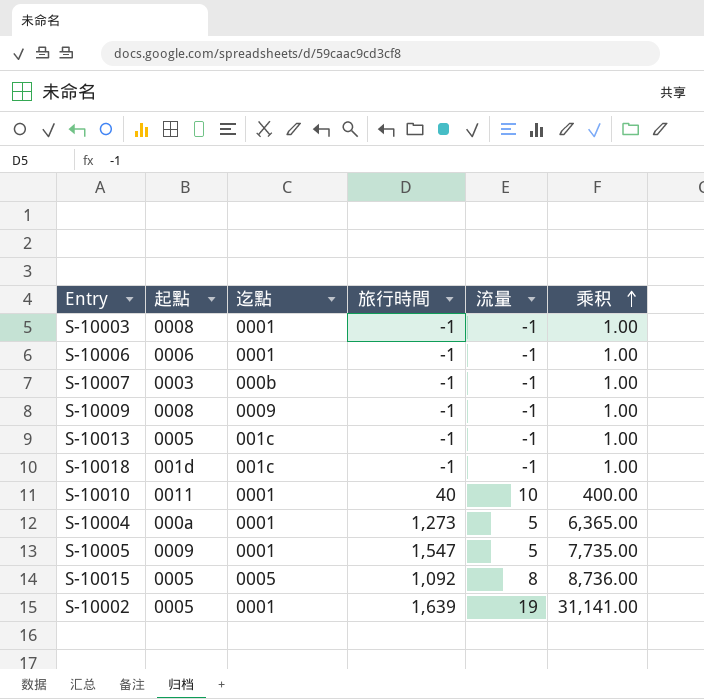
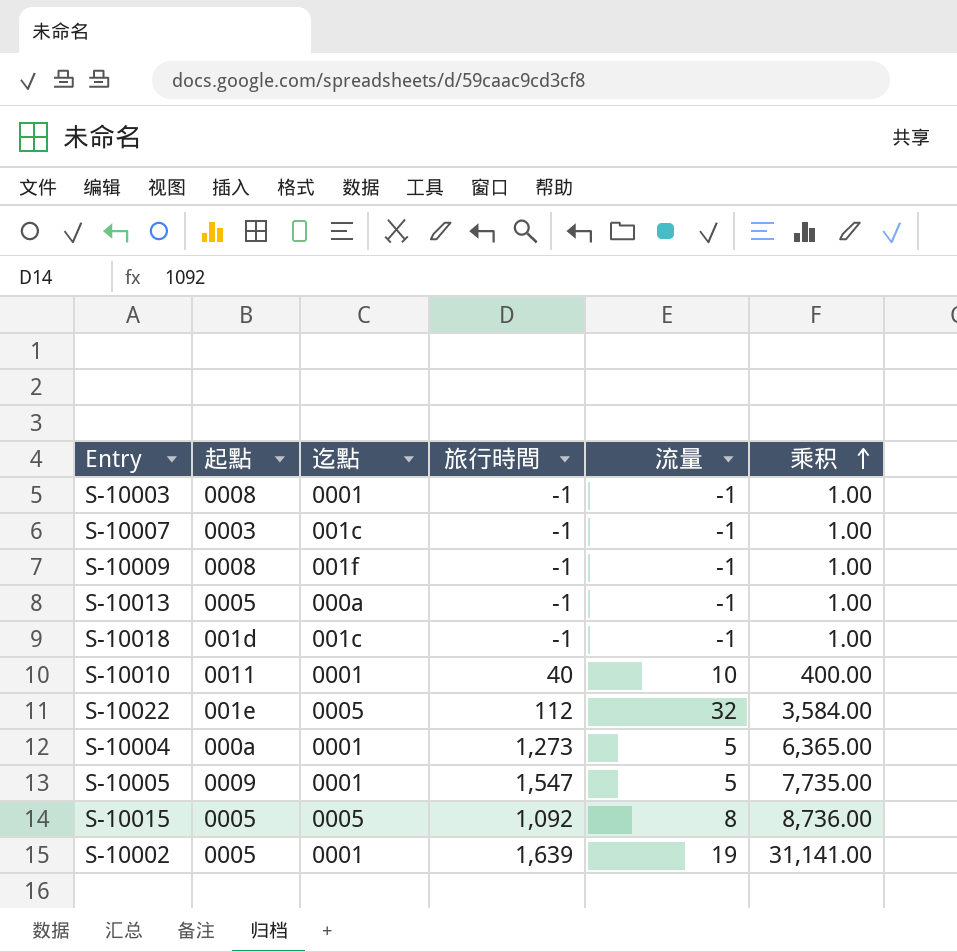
row S-10006: 0006 | 0001 | -1 | -1 | 1.00 -> none
S-10007 | 迄點: 000b -> 001c
S-10009 | 迄點: 0009 -> 001f
S-10013 | 迄點: 001c -> 000a
row S-10022: none -> 001e | 0005 | 112 | 32 | 3,584.00

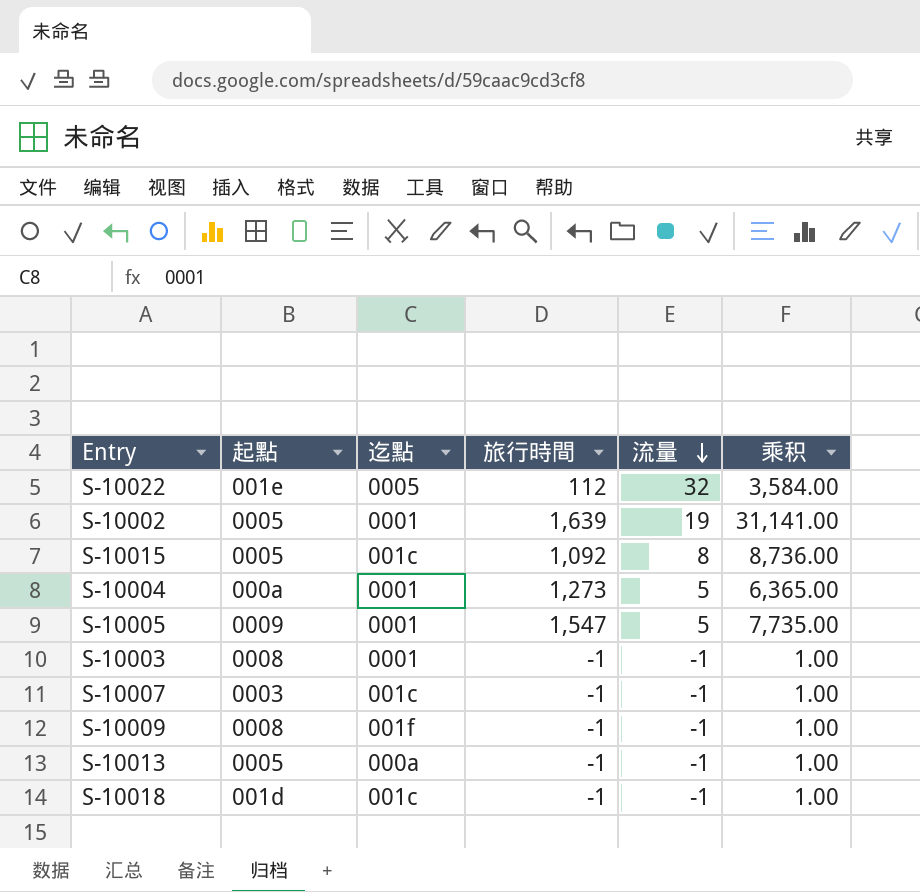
row order: 乘积 ascending -> 流量 descending
row S-10010: 0011 | 0001 | 40 | 10 | 400.00 -> none
S-10015 | 迄點: 0005 -> 001c

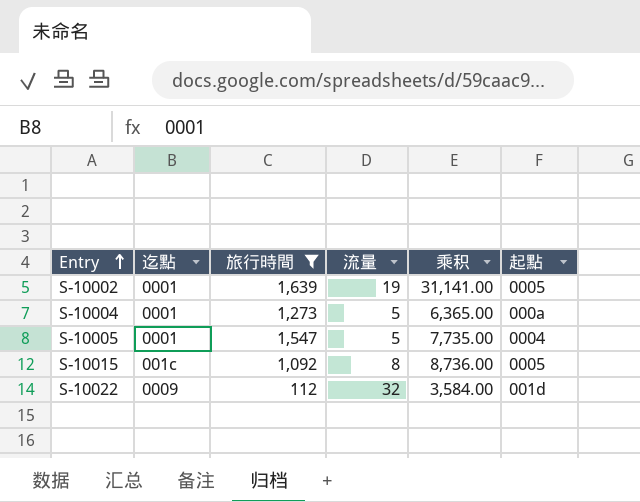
filter: none -> 旅行時間 != -1
row order: 流量 descending -> Entry ascending
column 起點 | position: 2 -> 6
S-10005 | 起點: 0009 -> 0004
S-10022 | 迄點: 0005 -> 0009
S-10022 | 起點: 001e -> 001d

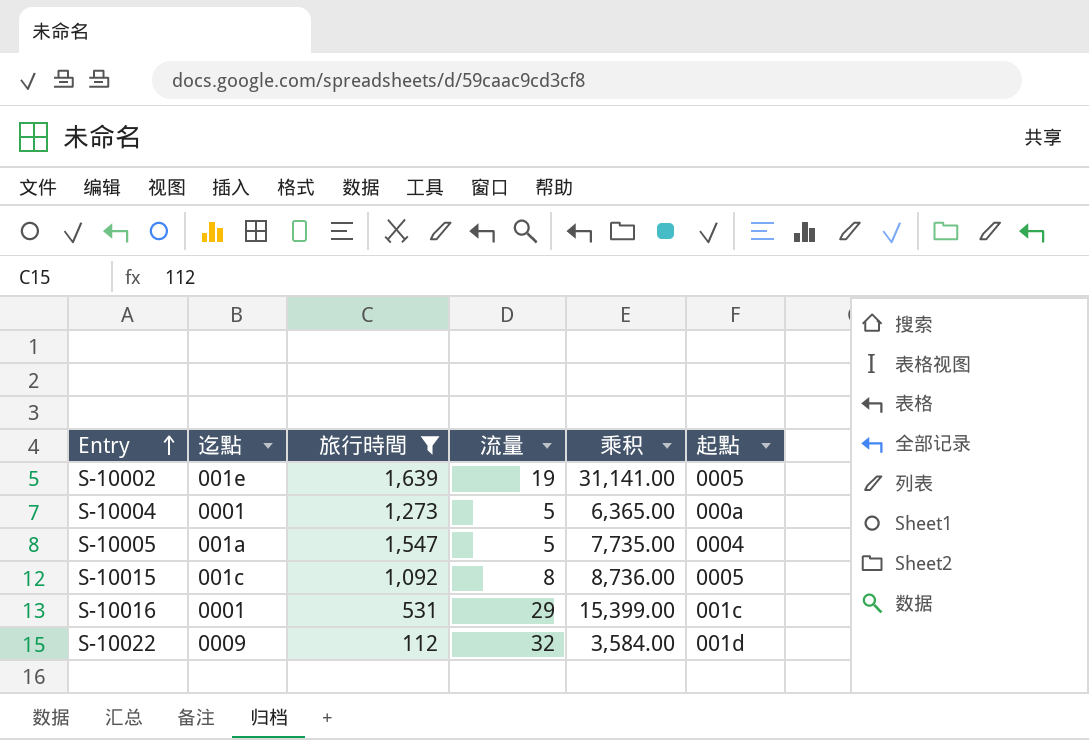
S-10002 | 迄點: 0001 -> 001e
S-10005 | 迄點: 0001 -> 001a
row S-10016: none -> 0001 | 531 | 29 | 15,399.00 | 001c

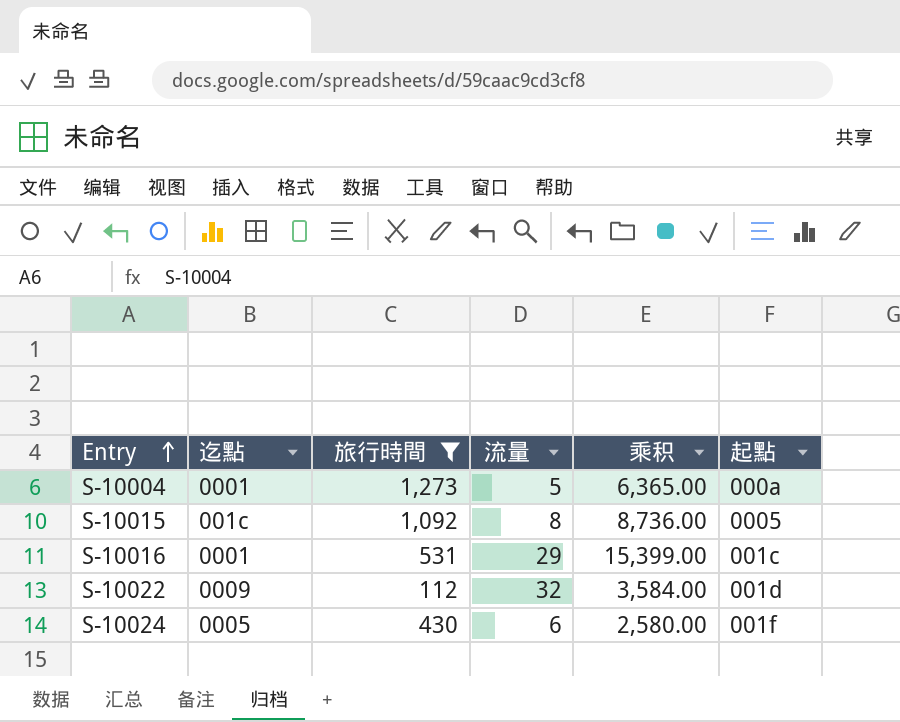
row S-10002: 001e | 1,639 | 19 | 31,141.00 | 0005 -> none
row S-10005: 001a | 1,547 | 5 | 7,735.00 | 0004 -> none
row S-10024: none -> 0005 | 430 | 6 | 2,580.00 | 001f

